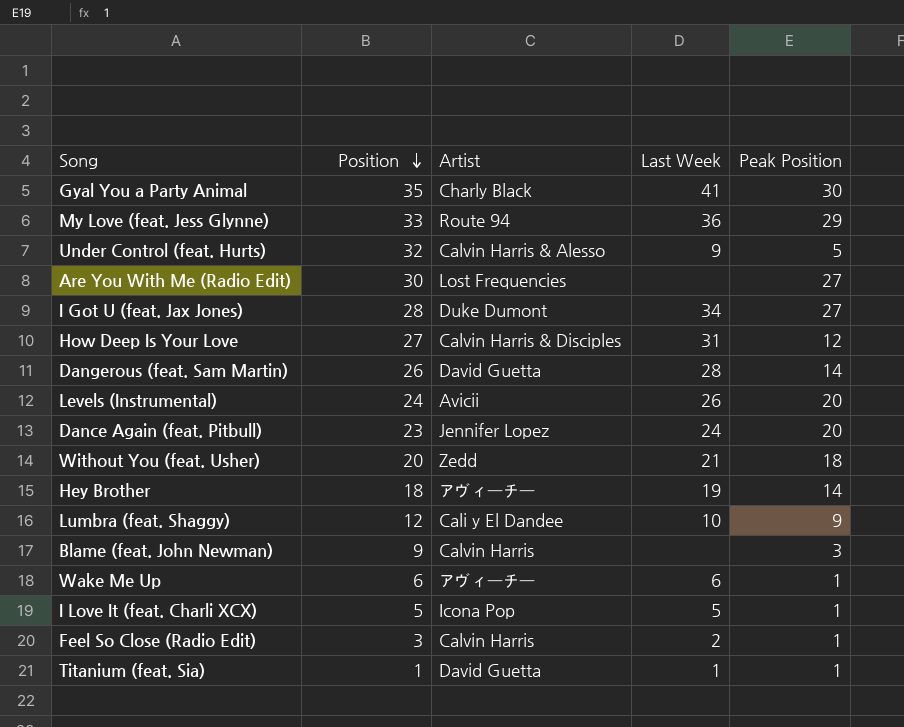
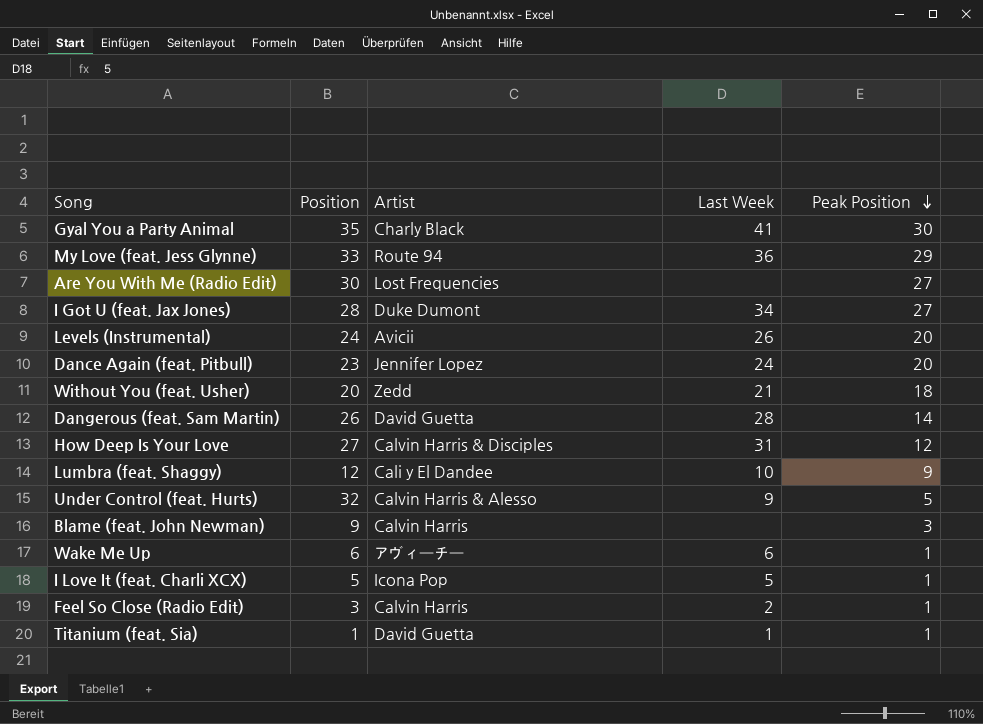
row order: Position descending -> Peak Position descending
row Hey Brother: 18 | アヴィーチー | 19 | 14 -> none

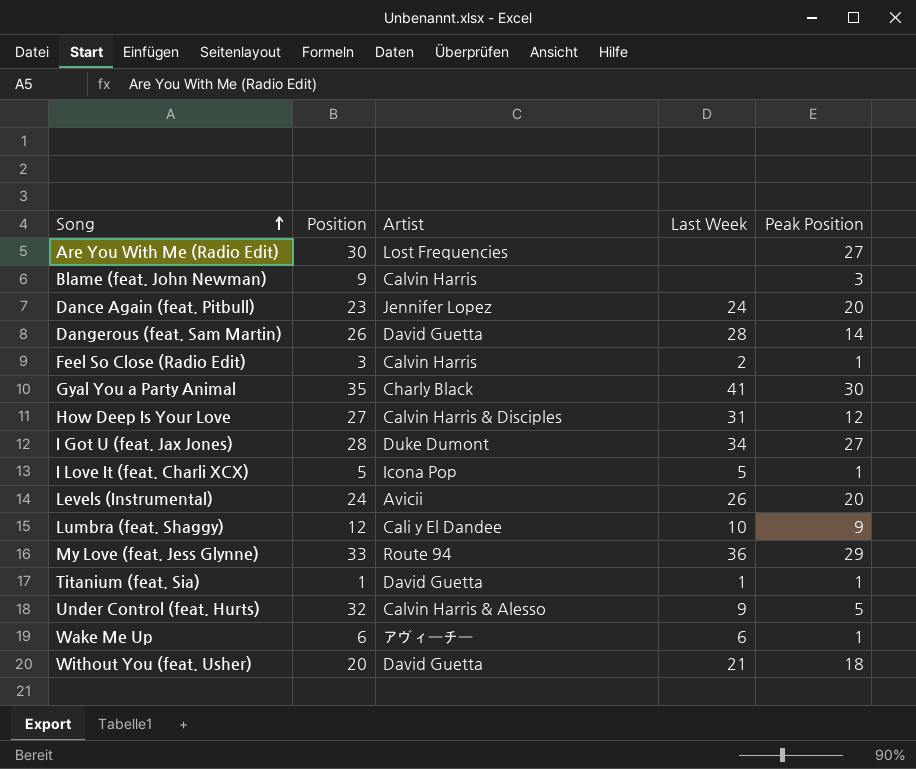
row order: Peak Position descending -> Song ascending
Without You (feat. Usher) | Artist: Zedd -> David Guetta

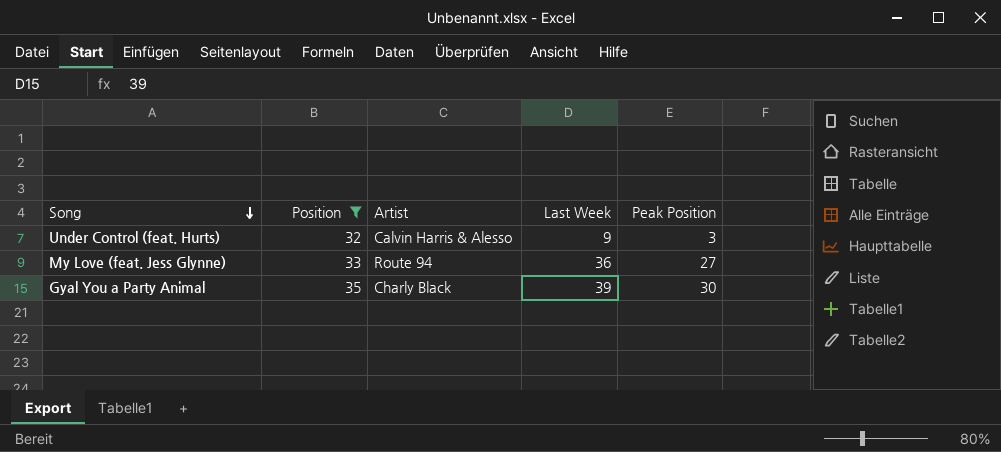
filter: none -> Position >= 32
row order: Song ascending -> Song descending
Under Control (feat. Hurts) | Peak Position: 5 -> 3
My Love (feat. Jess Glynne) | Peak Position: 29 -> 27
Gyal You a Party Animal | Last Week: 41 -> 39

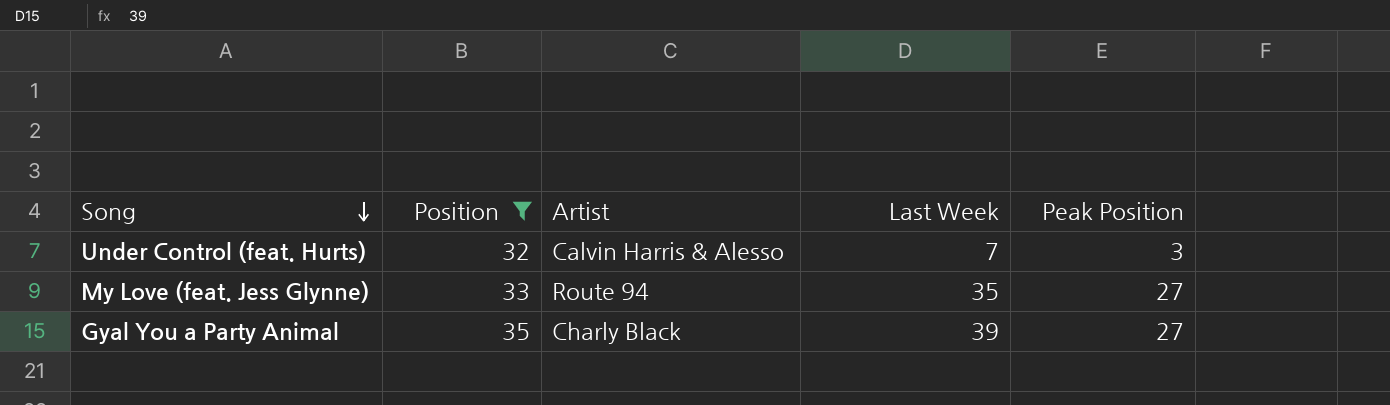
Under Control (feat. Hurts) | Last Week: 9 -> 7
My Love (feat. Jess Glynne) | Last Week: 36 -> 35
Gyal You a Party Animal | Peak Position: 30 -> 27

